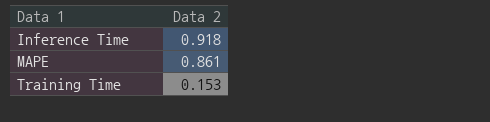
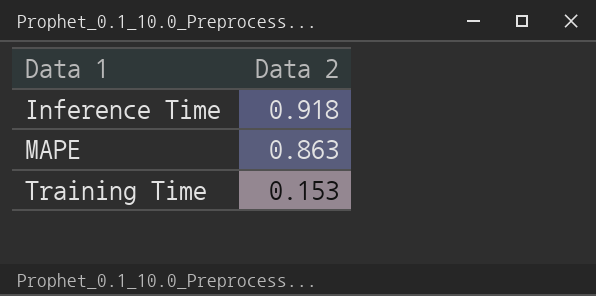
MAPE | Data 2: 0.861 -> 0.863

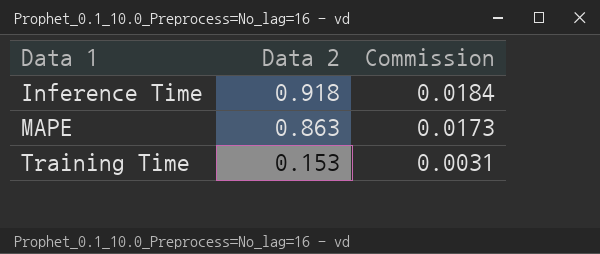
column Commission | formula: none -> [Data 2] * 0.02

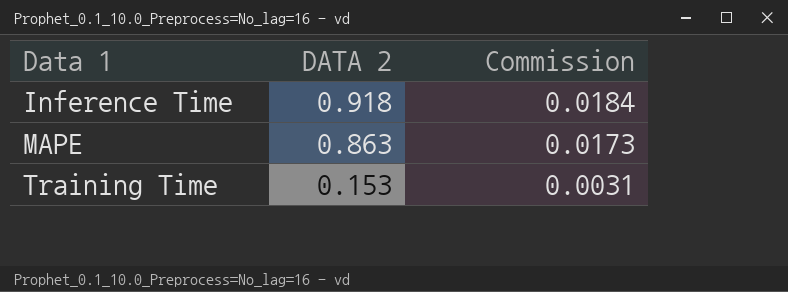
column name: Data 2 -> DATA 2

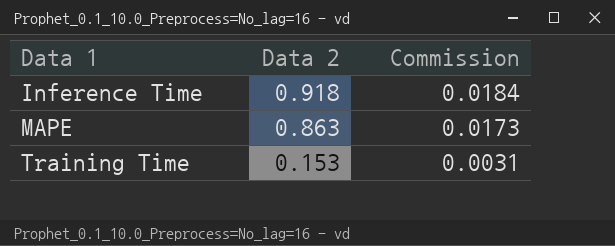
column name: DATA 2 -> Data 2

